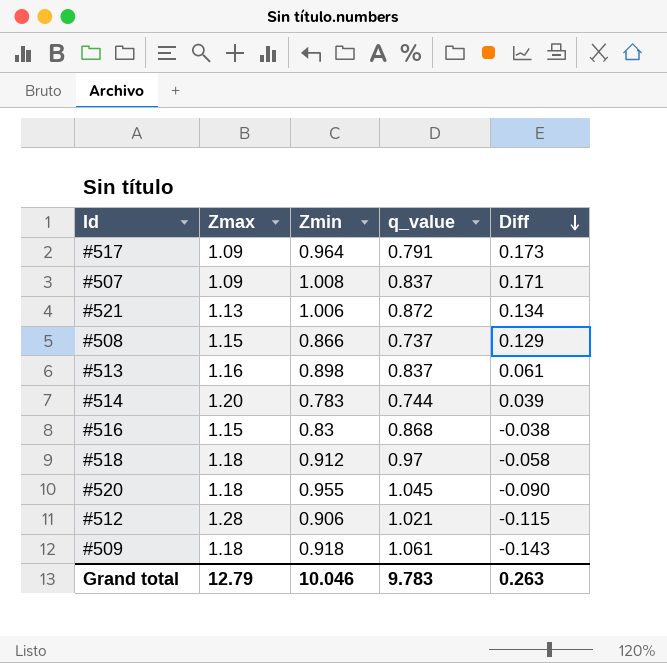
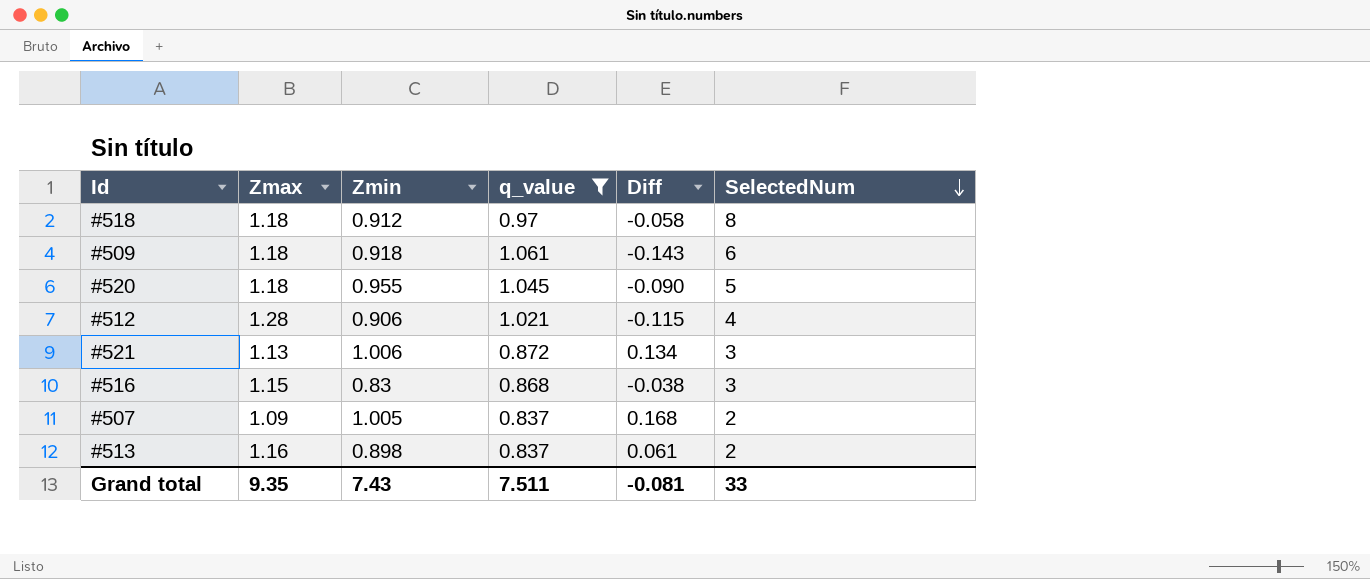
filter: none -> q_value >= 0.837
row order: Diff descending -> SelectedNum descending
column SelectedNum | position: none -> 6
#507 | Zmin: 1.008 -> 1.005
#507 | Diff: 0.171 -> 0.168
Grand total | Zmax: 12.79 -> 9.35
Grand total | Zmin: 10.046 -> 7.43
Grand total | q_value: 9.783 -> 7.511
Grand total | Diff: 0.263 -> -0.081

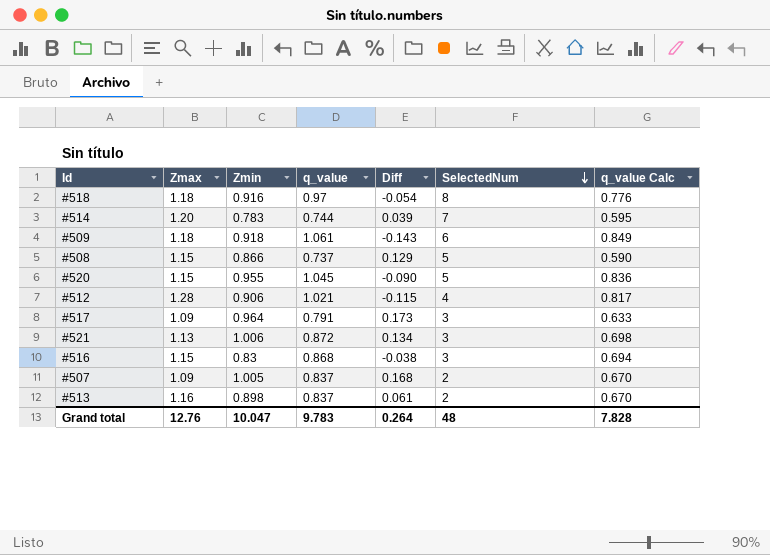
filter: q_value >= 0.837 -> none
column q_value Calc | formula: none -> [q_value] * 0.8
#518 | Zmin: 0.912 -> 0.916
#518 | Diff: -0.058 -> -0.054
#520 | Zmax: 1.18 -> 1.15
Grand total | Zmax: 9.35 -> 12.76
Grand total | Zmin: 7.43 -> 10.047
Grand total | q_value: 7.511 -> 9.783
Grand total | Diff: -0.081 -> 0.264
Grand total | SelectedNum: 33 -> 48

